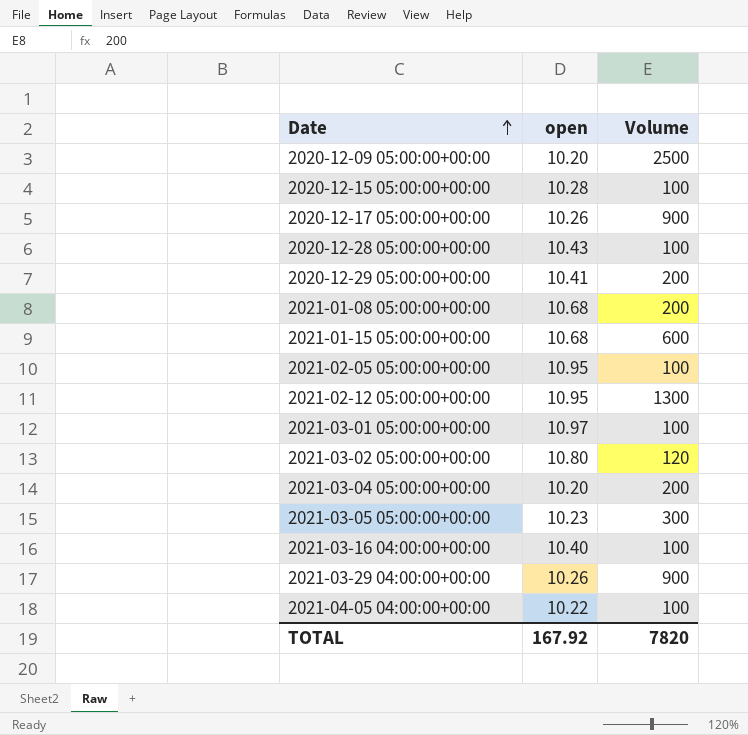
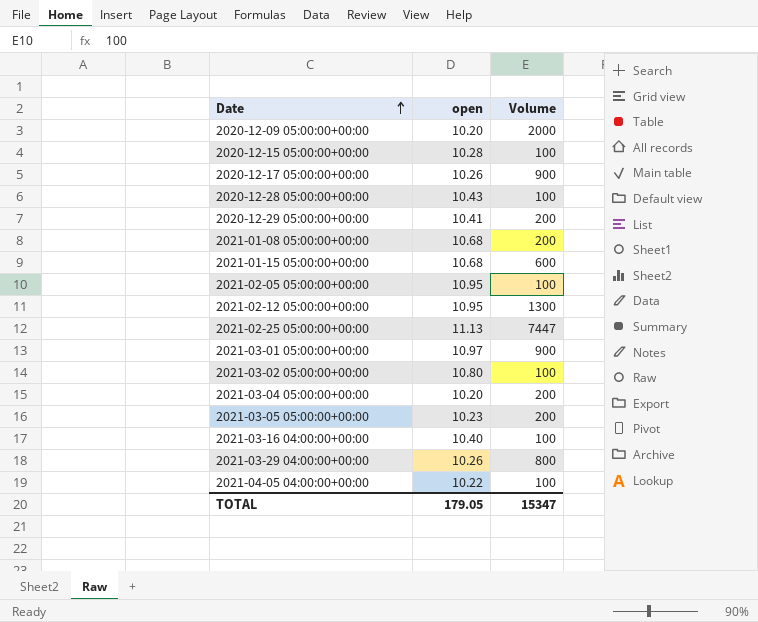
2020-12-09 05:00:00+00:00 | Volume: 2500 -> 2000
row 2021-02-25 05:00:00+00:00: none -> 11.13 | 7447
2021-03-01 05:00:00+00:00 | Volume: 100 -> 900
2021-03-02 05:00:00+00:00 | Volume: 120 -> 100
2021-03-05 05:00:00+00:00 | Volume: 300 -> 200
2021-03-29 04:00:00+00:00 | Volume: 900 -> 800
TOTAL | open: 167.92 -> 179.05
TOTAL | Volume: 7820 -> 15347

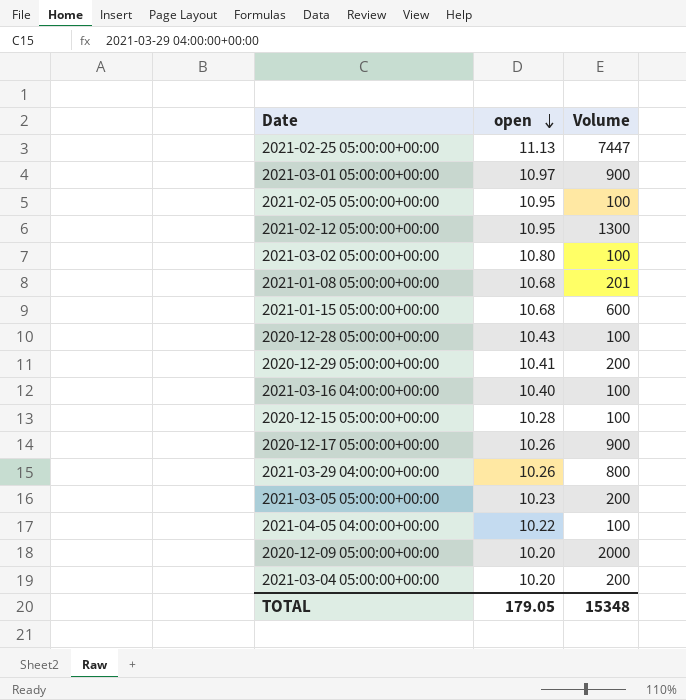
row order: Date ascending -> open descending
2021-01-08 05:00:00+00:00 | Volume: 200 -> 201
TOTAL | Volume: 15347 -> 15348

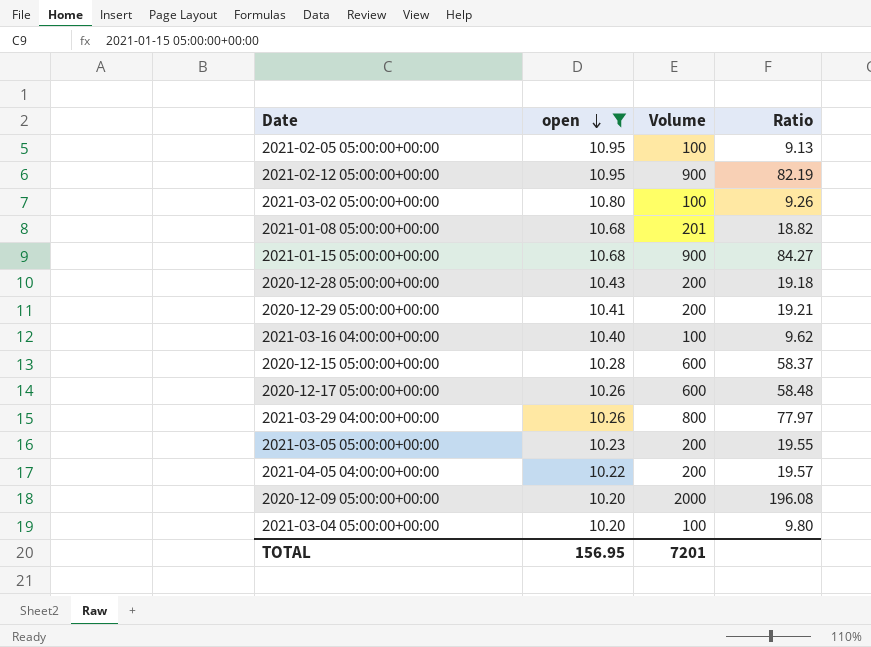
filter: none -> open <= 10.95
column Ratio | formula: none -> [Volume] / [open]
2021-02-12 05:00:00+00:00 | Volume: 1300 -> 900
2021-01-15 05:00:00+00:00 | Volume: 600 -> 900
2020-12-28 05:00:00+00:00 | Volume: 100 -> 200
2020-12-15 05:00:00+00:00 | Volume: 100 -> 600
2020-12-17 05:00:00+00:00 | Volume: 900 -> 600
2021-04-05 04:00:00+00:00 | Volume: 100 -> 200
2021-03-04 05:00:00+00:00 | Volume: 200 -> 100
TOTAL | open: 179.05 -> 156.95
TOTAL | Volume: 15348 -> 7201

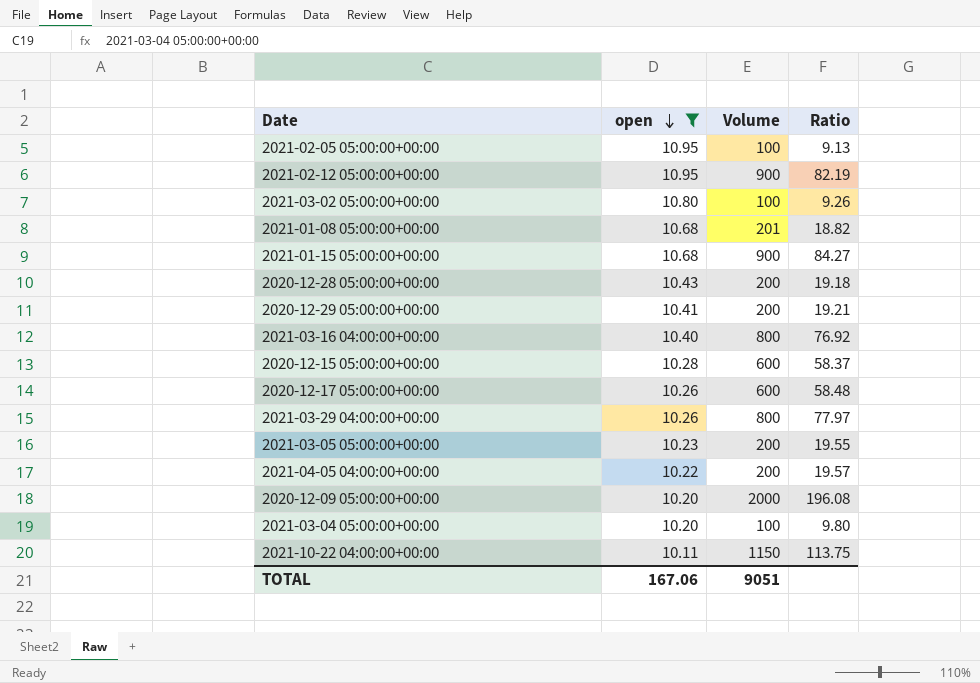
2021-03-16 04:00:00+00:00 | Volume: 100 -> 800
2021-03-16 04:00:00+00:00 | Ratio: 9.62 -> 76.92
row 2021-10-22 04:00:00+00:00: none -> 10.11 | 1150 | 113.75
TOTAL | open: 156.95 -> 167.06
TOTAL | Volume: 7201 -> 9051

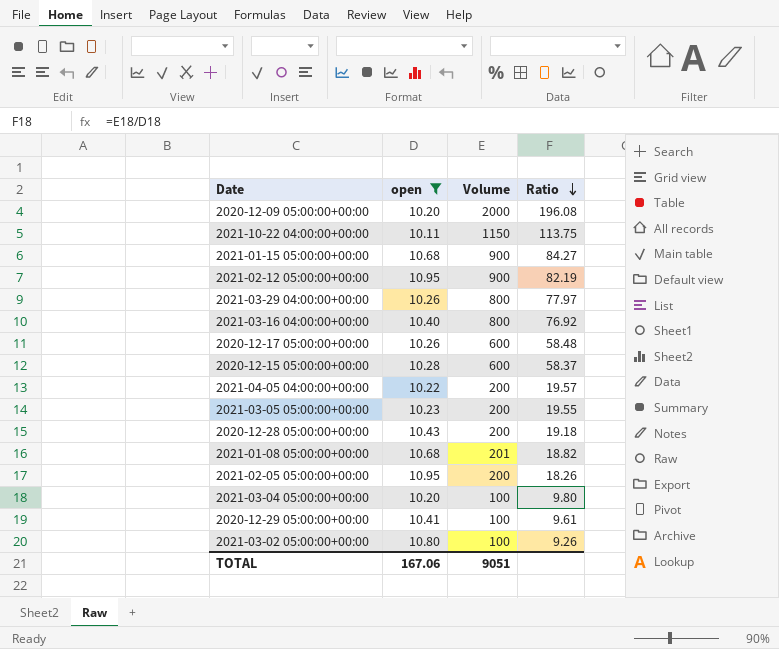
row order: open descending -> Ratio descending
2021-02-05 05:00:00+00:00 | Volume: 100 -> 200
2021-02-05 05:00:00+00:00 | Ratio: 9.13 -> 18.26
2020-12-29 05:00:00+00:00 | Volume: 200 -> 100
2020-12-29 05:00:00+00:00 | Ratio: 19.21 -> 9.61

